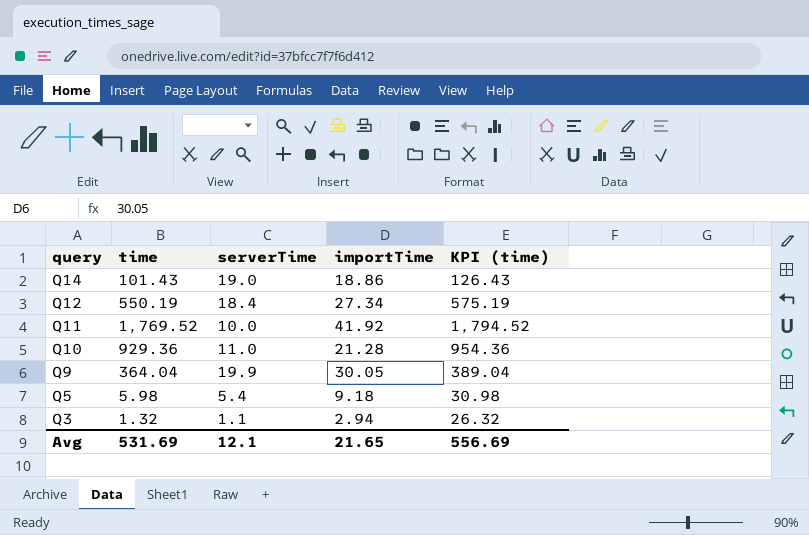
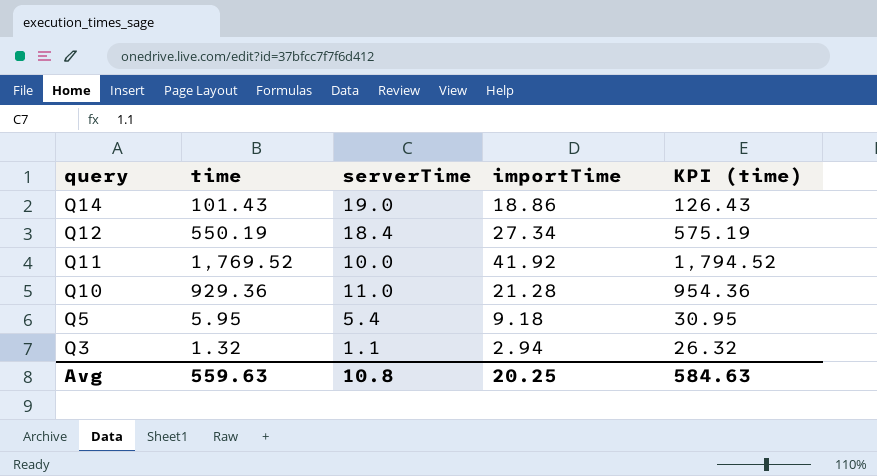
row Q9: 364.04 | 19.9 | 30.05 | 389.04 -> none
Q5 | time: 5.98 -> 5.95
Q5 | KPI (time): 30.98 -> 30.95
Avg | time: 531.69 -> 559.63
Avg | serverTime: 12.1 -> 10.8
Avg | importTime: 21.65 -> 20.25
Avg | KPI (time): 556.69 -> 584.63

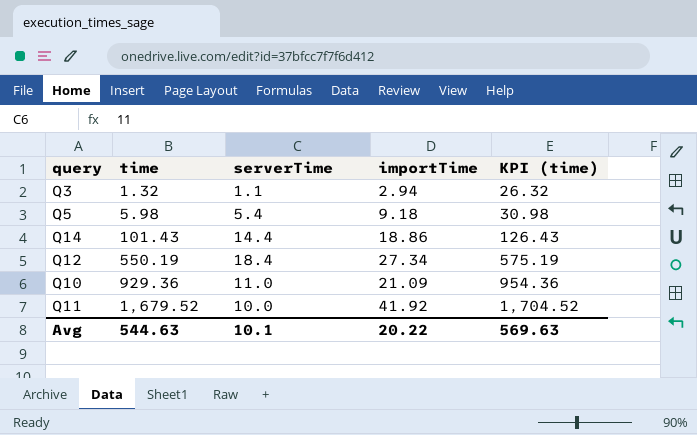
row order: query descending -> time ascending
Q5 | time: 5.95 -> 5.98
Q5 | KPI (time): 30.95 -> 30.98
Q14 | serverTime: 19.0 -> 14.4
Q10 | importTime: 21.28 -> 21.09
Q11 | time: 1,769.52 -> 1,679.52
Q11 | KPI (time): 1,794.52 -> 1,704.52
Avg | time: 559.63 -> 544.63
Avg | serverTime: 10.8 -> 10.1
Avg | importTime: 20.25 -> 20.22
Avg | KPI (time): 584.63 -> 569.63

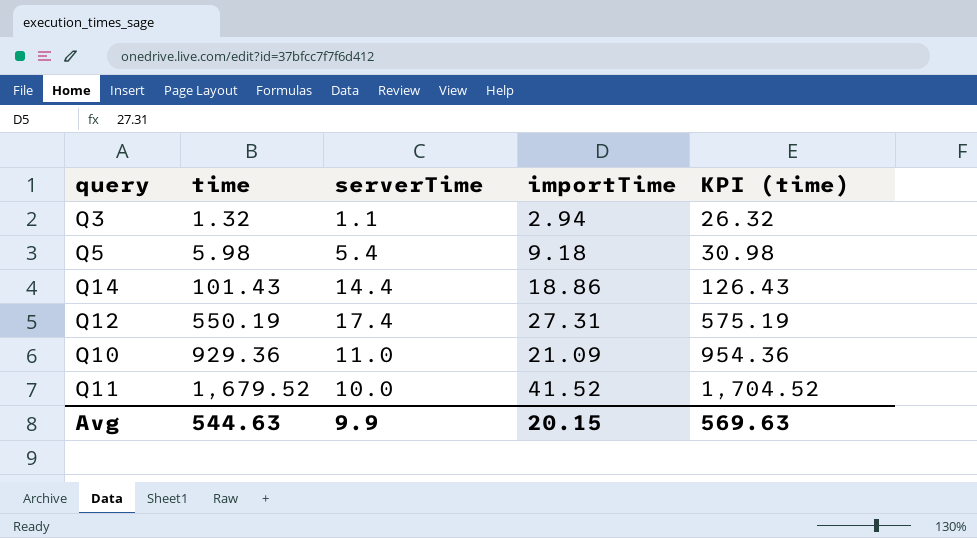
Q12 | serverTime: 18.4 -> 17.4
Q12 | importTime: 27.34 -> 27.31
Q11 | importTime: 41.92 -> 41.52
Avg | serverTime: 10.1 -> 9.9
Avg | importTime: 20.22 -> 20.15

